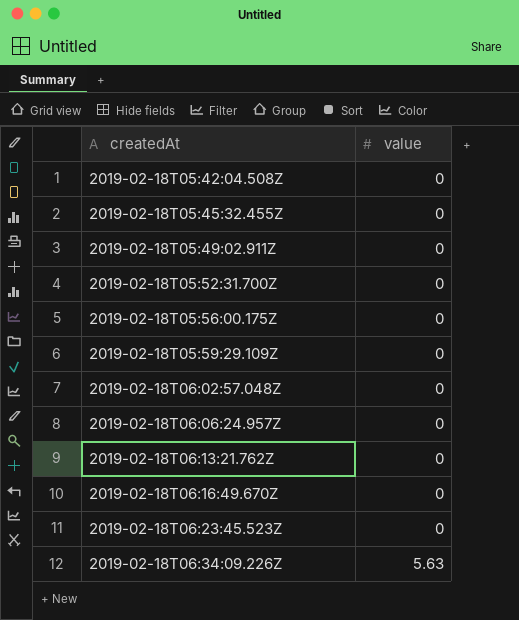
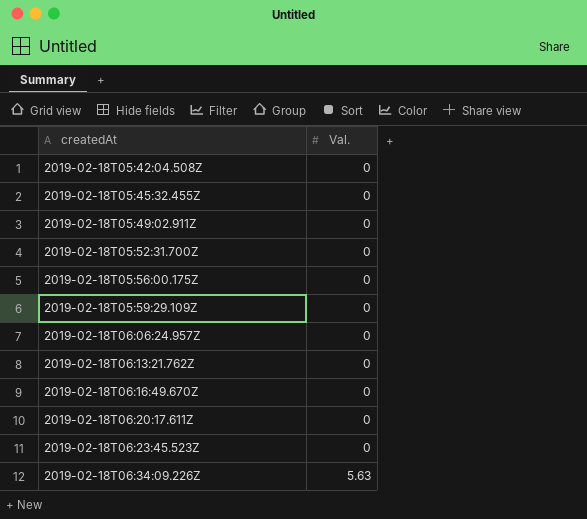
column name: value -> Val.
row 2019-02-18T06:02:57.048Z: 0 -> none
row 2019-02-18T06:20:17.611Z: none -> 0

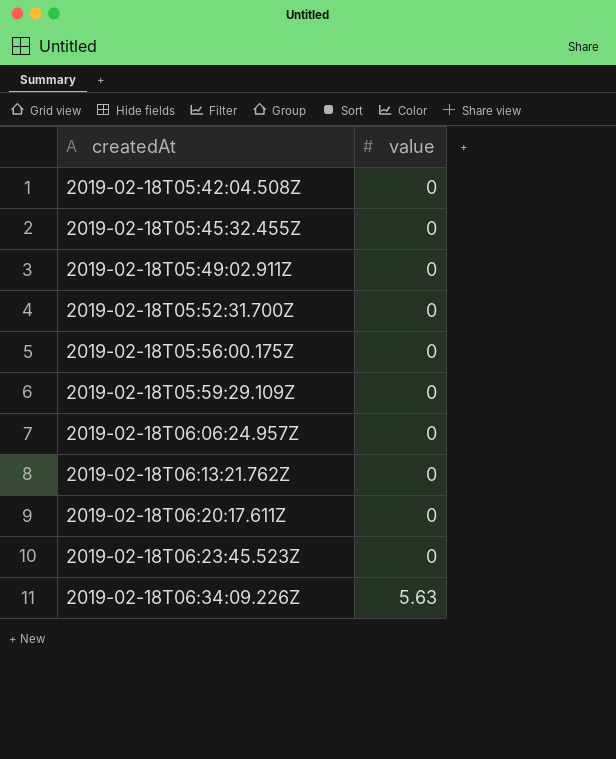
column name: Val. -> value
row 2019-02-18T06:16:49.670Z: 0 -> none

